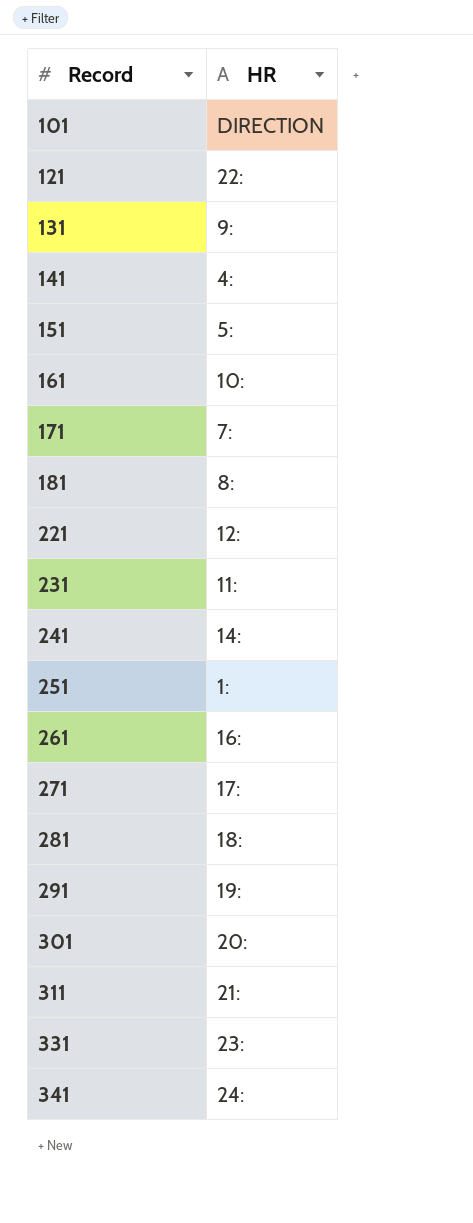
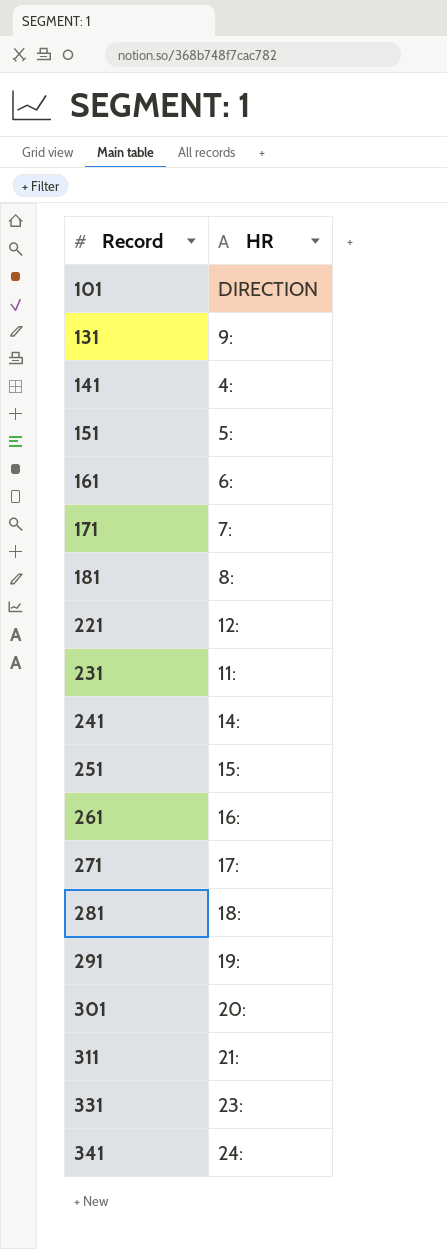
row 121: 22: -> none
161 | HR: 10: -> 6:
251 | HR: 1: -> 15:

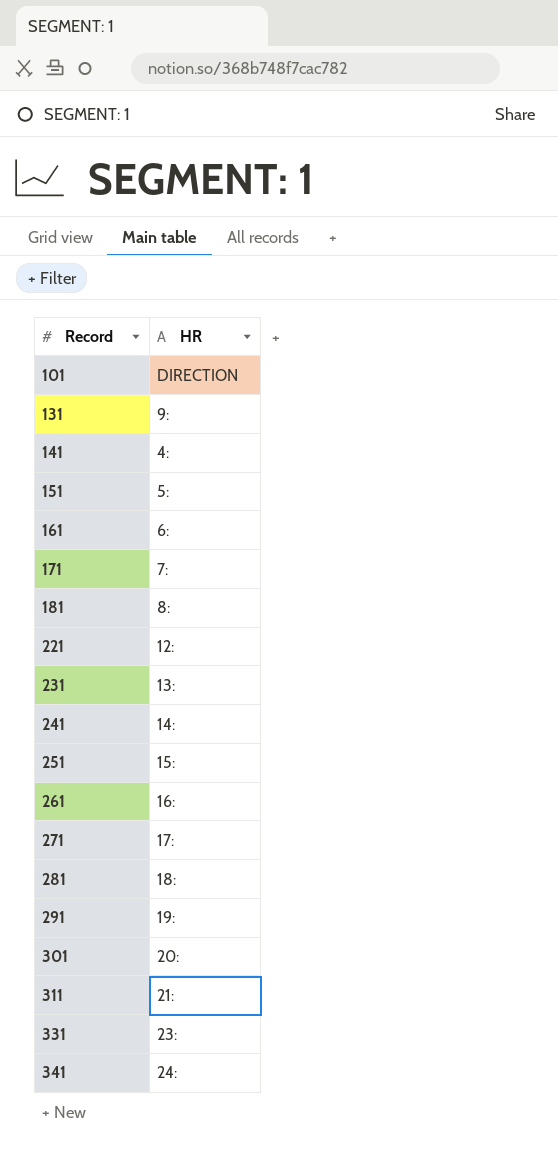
231 | HR: 11: -> 13:

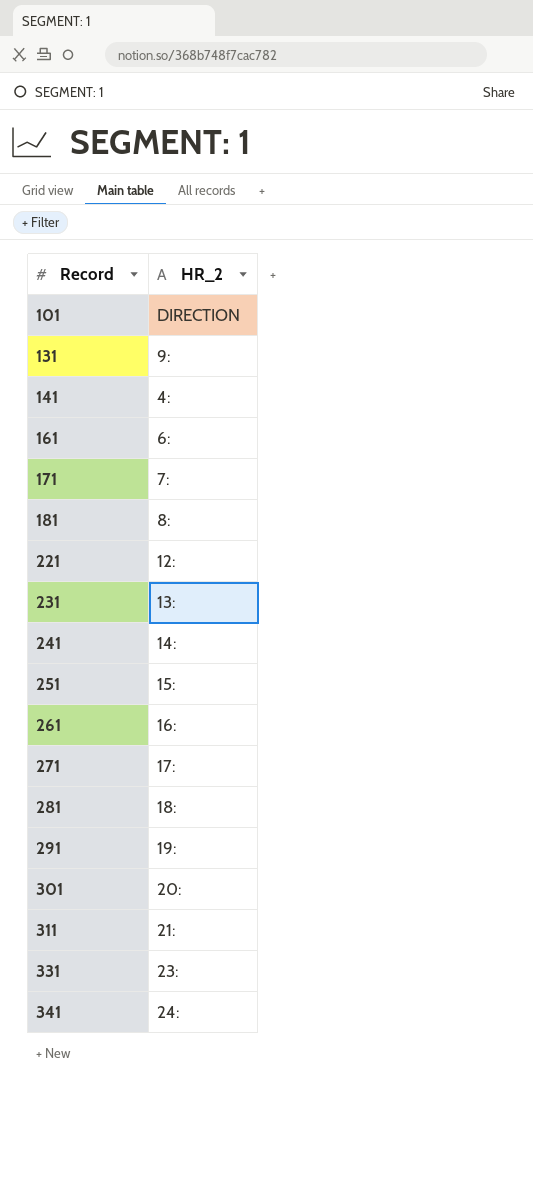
column name: HR -> HR_2
row 151: 5: -> none

